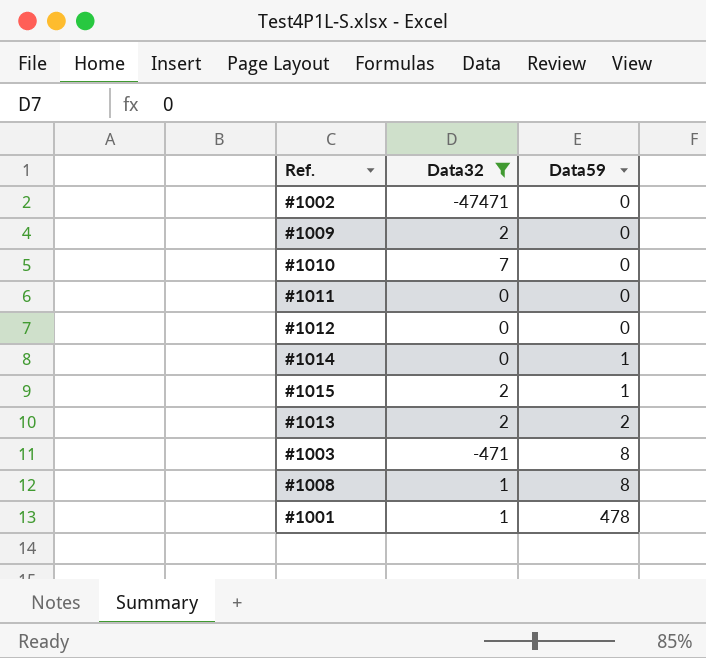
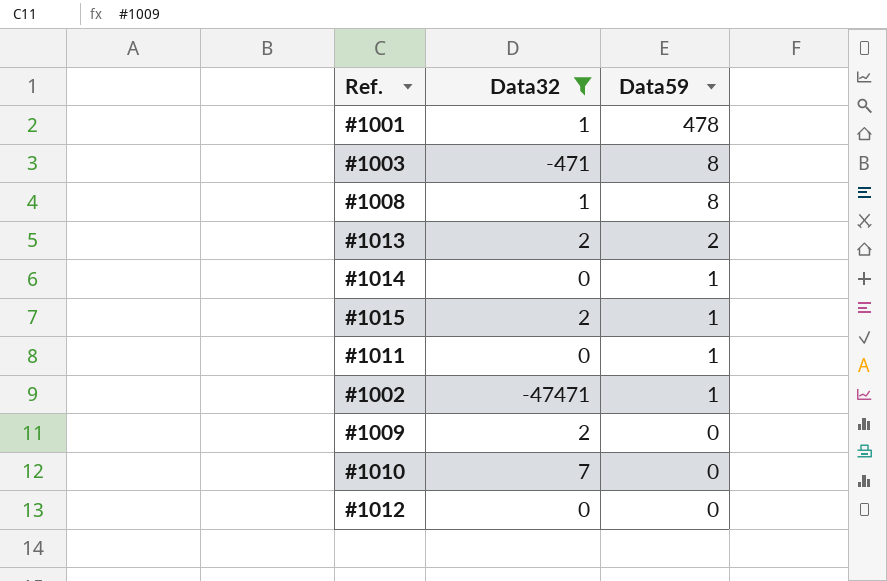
row order: Data59 ascending -> Data59 descending
#1011 | Data59: 0 -> 1
#1002 | Data59: 0 -> 1

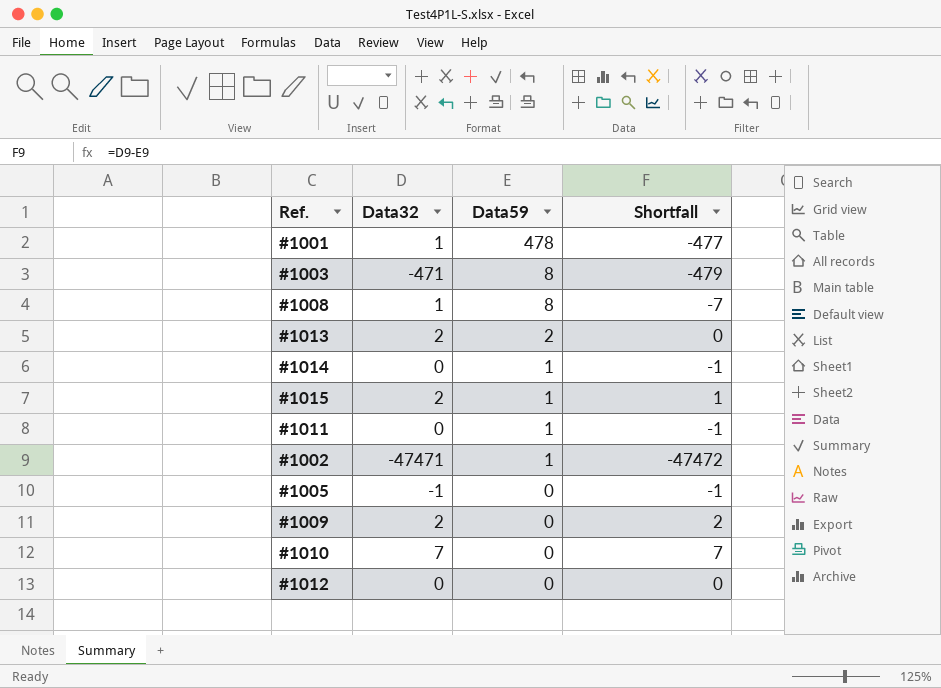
filter: Data32 != -1 -> none
column Shortfall | formula: none -> [Data32] - [Data59]

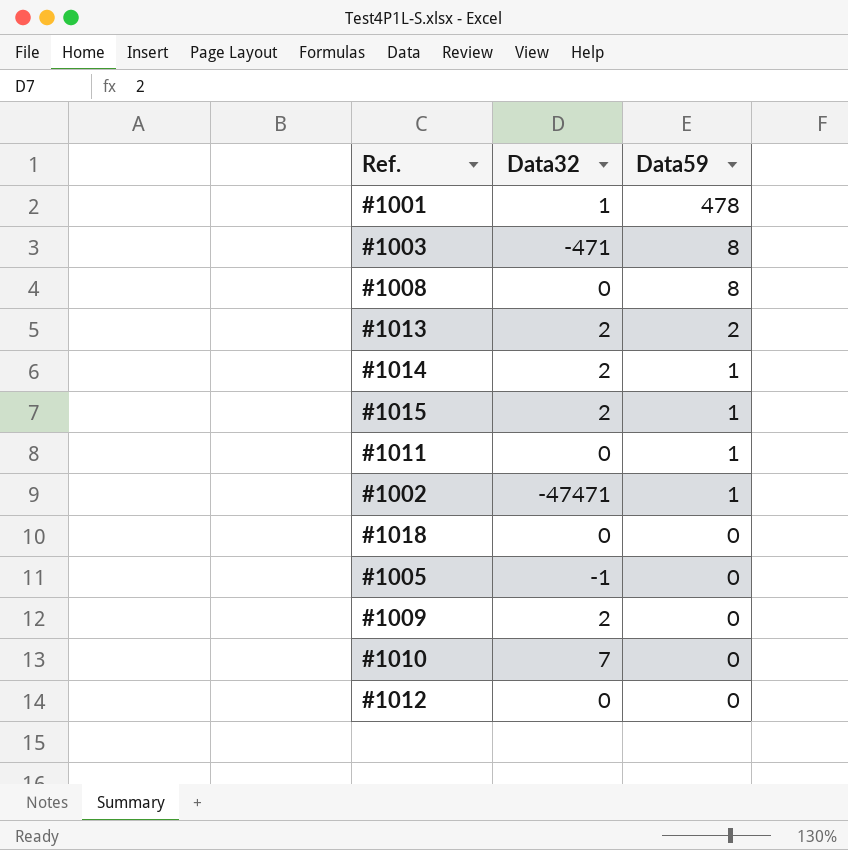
column Shortfall | formula: [Data32] - [Data59] -> none
#1008 | Data32: 1 -> 0
#1014 | Data32: 0 -> 2
row #1018: none -> 0 | 0

